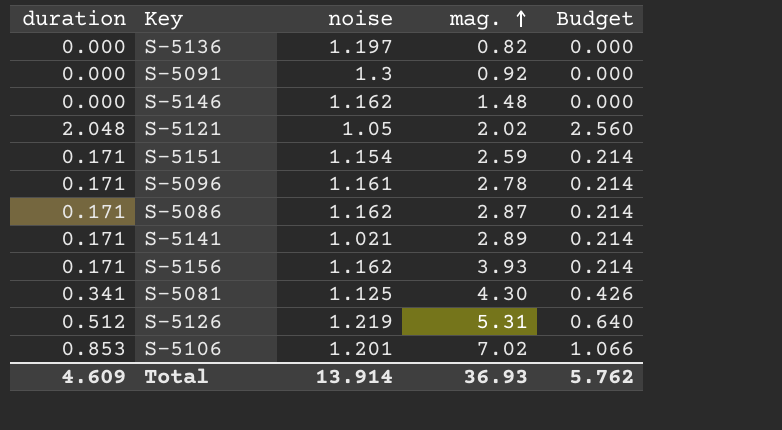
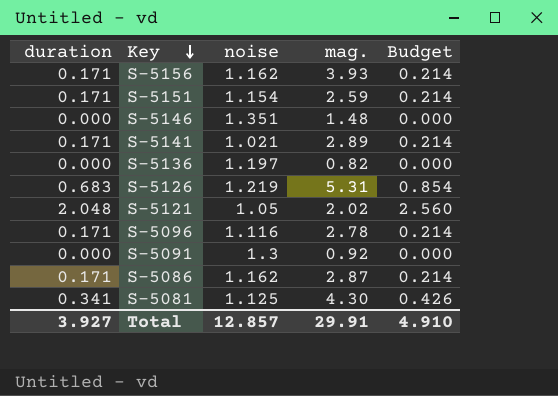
row order: mag. ascending -> Key descending
row S-5106: 0.853 | 1.201 | 7.02 | 1.066 -> none
S-5146 | noise: 1.162 -> 1.351
S-5126 | duration: 0.512 -> 0.683
S-5126 | Budget: 0.640 -> 0.854
S-5096 | noise: 1.161 -> 1.116
Total | duration: 4.609 -> 3.927
Total | noise: 13.914 -> 12.857
Total | mag.: 36.93 -> 29.91
Total | Budget: 5.762 -> 4.910

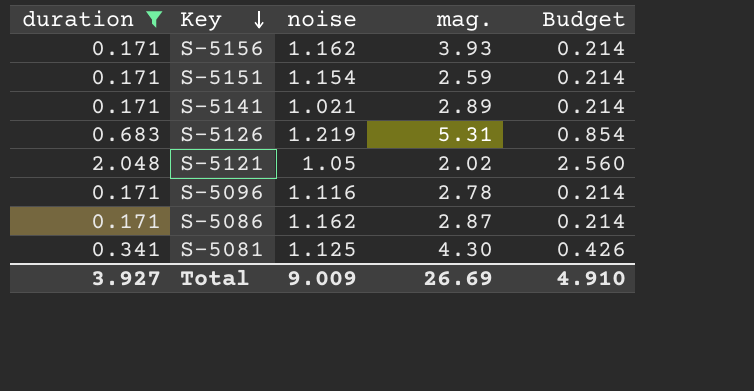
filter: none -> duration != 0.000
Total | noise: 12.857 -> 9.009
Total | mag.: 29.91 -> 26.69

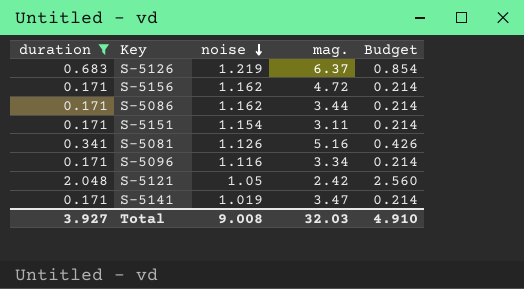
row order: Key descending -> noise descending
S-5126 | mag.: 5.31 -> 6.37
S-5156 | mag.: 3.93 -> 4.72
S-5086 | mag.: 2.87 -> 3.44
S-5151 | mag.: 2.59 -> 3.11
S-5081 | noise: 1.125 -> 1.126
S-5081 | mag.: 4.30 -> 5.16
S-5096 | mag.: 2.78 -> 3.34
S-5121 | mag.: 2.02 -> 2.42
S-5141 | noise: 1.021 -> 1.019
S-5141 | mag.: 2.89 -> 3.47
Total | noise: 9.009 -> 9.008
Total | mag.: 26.69 -> 32.03

